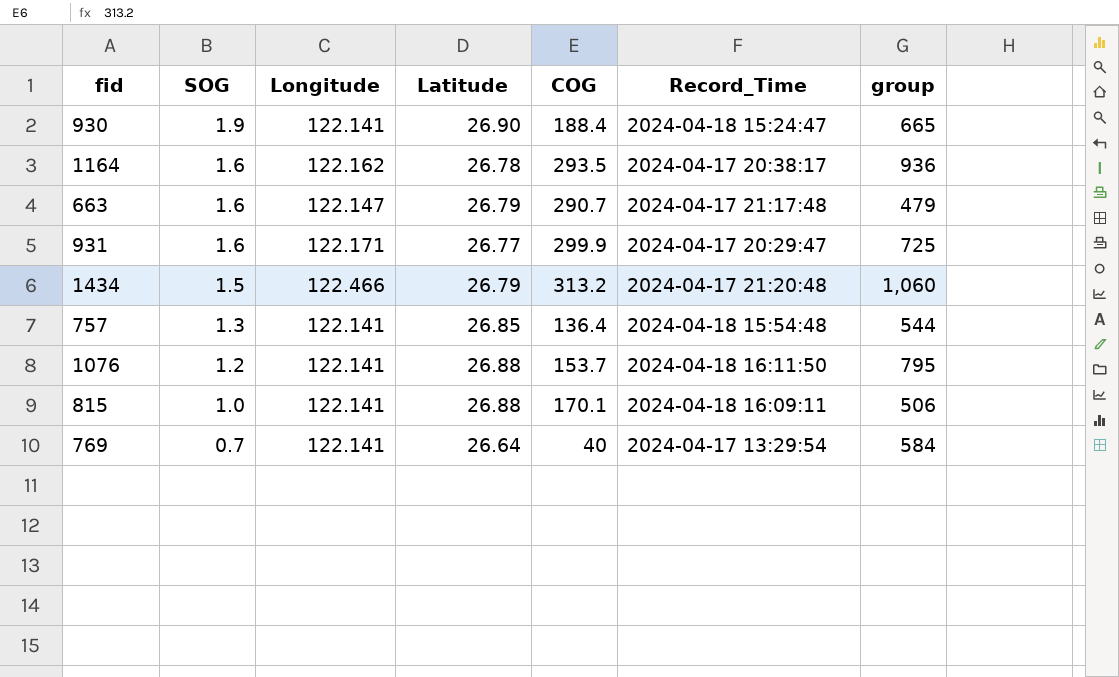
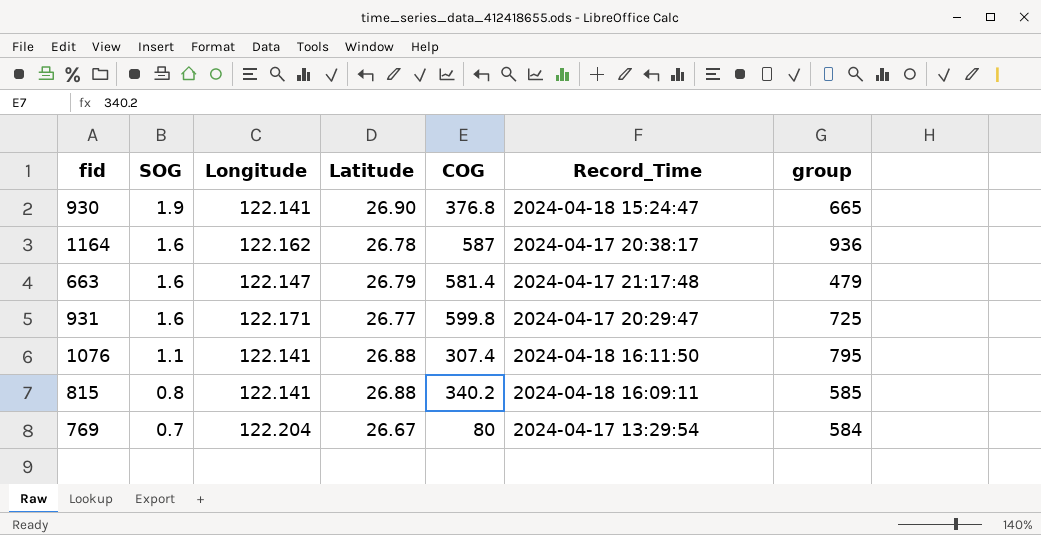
row 1434: 1.5 | 122.466 | 26.79 | 313.2 | 2024-04-17 21:20:48 | 1,060 -> none
row 757: 1.3 | 122.141 | 26.85 | 136.4 | 2024-04-18 15:54:48 | 544 -> none
930 | COG: 188.4 -> 376.8
1164 | COG: 293.5 -> 587
663 | COG: 290.7 -> 581.4
931 | COG: 299.9 -> 599.8
1076 | SOG: 1.2 -> 1.1
1076 | COG: 153.7 -> 307.4
815 | SOG: 1.0 -> 0.8
815 | COG: 170.1 -> 340.2
815 | group: 506 -> 585
769 | Longitude: 122.141 -> 122.204
769 | Latitude: 26.64 -> 26.67
769 | COG: 40 -> 80

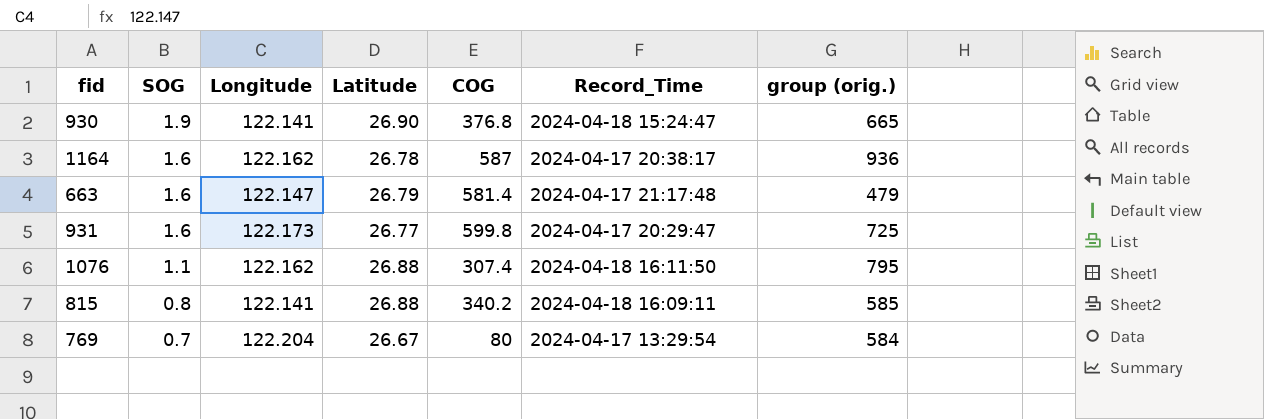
column name: group -> group (orig.)
931 | Longitude: 122.171 -> 122.173
1076 | Longitude: 122.141 -> 122.162

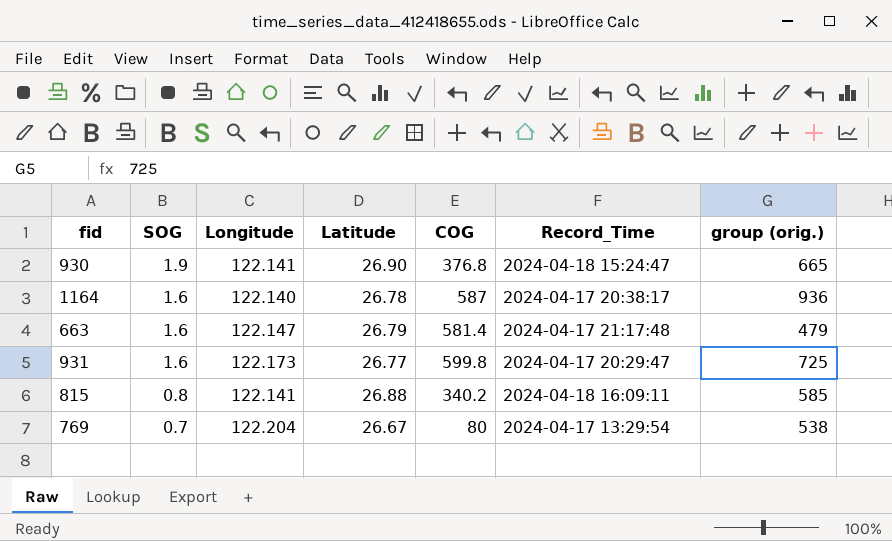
row 1076: 1.1 | 122.162 | 26.88 | 307.4 | 2024-04-18 16:11:50 | 795 -> none
1164 | Longitude: 122.162 -> 122.140
769 | group (orig.): 584 -> 538

